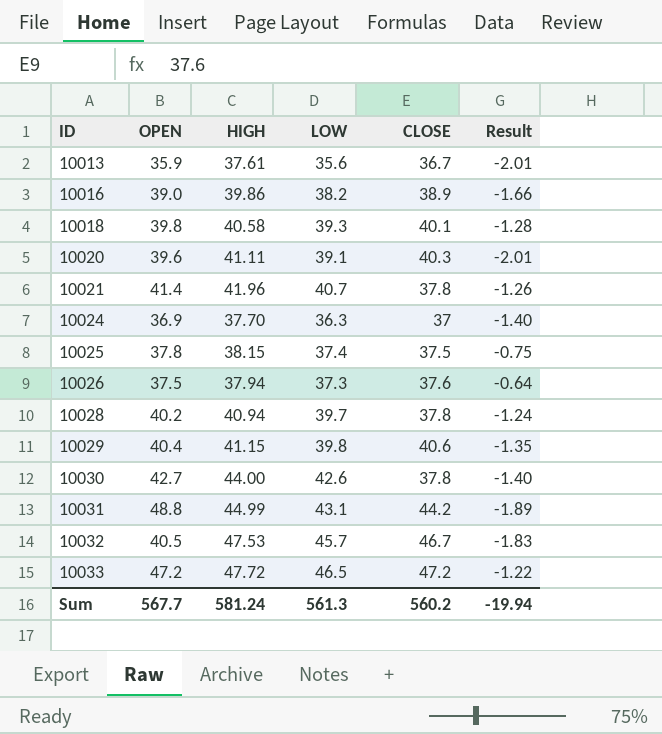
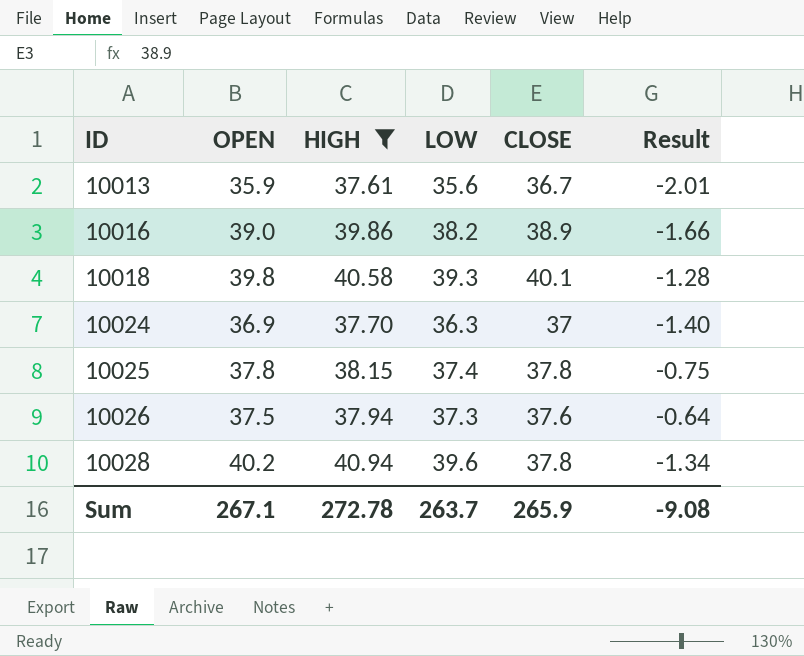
filter: none -> HIGH <= 40.94
10025 | CLOSE: 37.5 -> 37.8
10028 | LOW: 39.7 -> 39.6
10028 | Result: -1.24 -> -1.34
Sum | OPEN: 567.7 -> 267.1
Sum | HIGH: 581.24 -> 272.78
Sum | LOW: 561.3 -> 263.7
Sum | CLOSE: 560.2 -> 265.9
Sum | Result: -19.94 -> -9.08

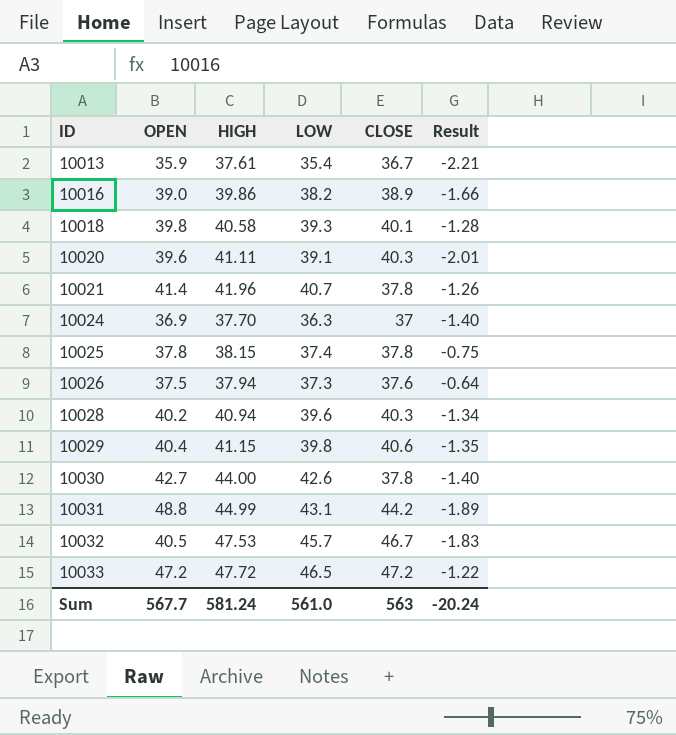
filter: HIGH <= 40.94 -> none
10013 | LOW: 35.6 -> 35.4
10013 | Result: -2.01 -> -2.21
10028 | CLOSE: 37.8 -> 40.3
Sum | OPEN: 267.1 -> 567.7
Sum | HIGH: 272.78 -> 581.24
Sum | LOW: 263.7 -> 561.0
Sum | CLOSE: 265.9 -> 563
Sum | Result: -9.08 -> -20.24

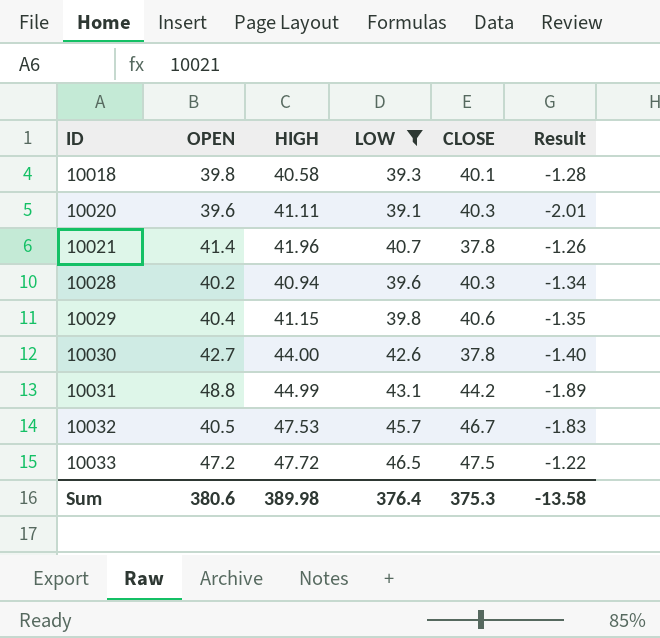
filter: none -> LOW >= 39.1
10033 | CLOSE: 47.2 -> 47.5
Sum | OPEN: 567.7 -> 380.6
Sum | HIGH: 581.24 -> 389.98
Sum | LOW: 561.0 -> 376.4
Sum | CLOSE: 563 -> 375.3
Sum | Result: -20.24 -> -13.58

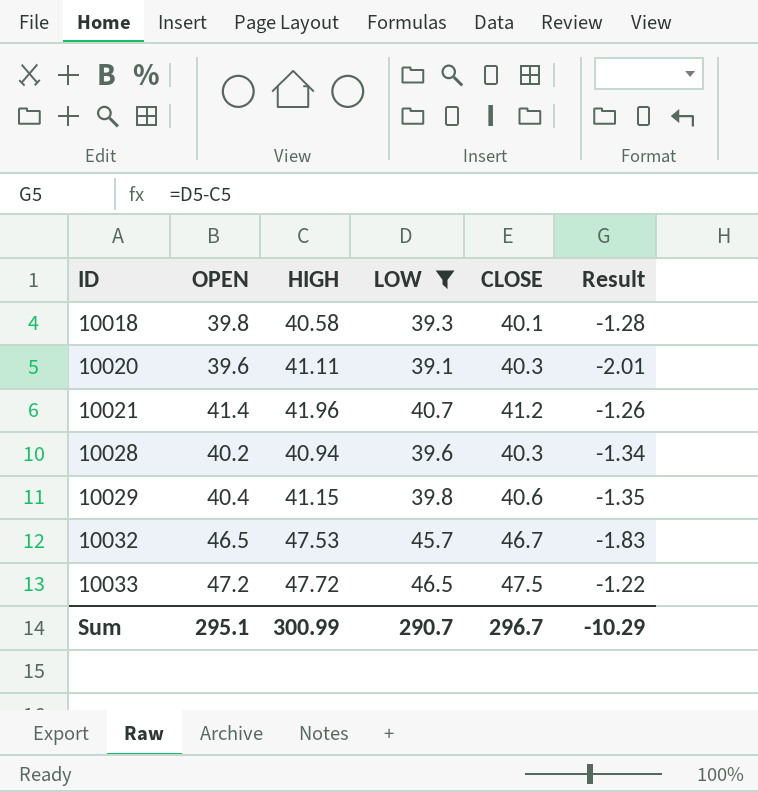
row 10030: 42.7 | 44.00 | 42.6 | 37.8 | -1.40 -> none
row 10031: 48.8 | 44.99 | 43.1 | 44.2 | -1.89 -> none
10021 | CLOSE: 37.8 -> 41.2
10032 | OPEN: 40.5 -> 46.5
Sum | OPEN: 380.6 -> 295.1
Sum | HIGH: 389.98 -> 300.99
Sum | LOW: 376.4 -> 290.7
Sum | CLOSE: 375.3 -> 296.7
Sum | Result: -13.58 -> -10.29

